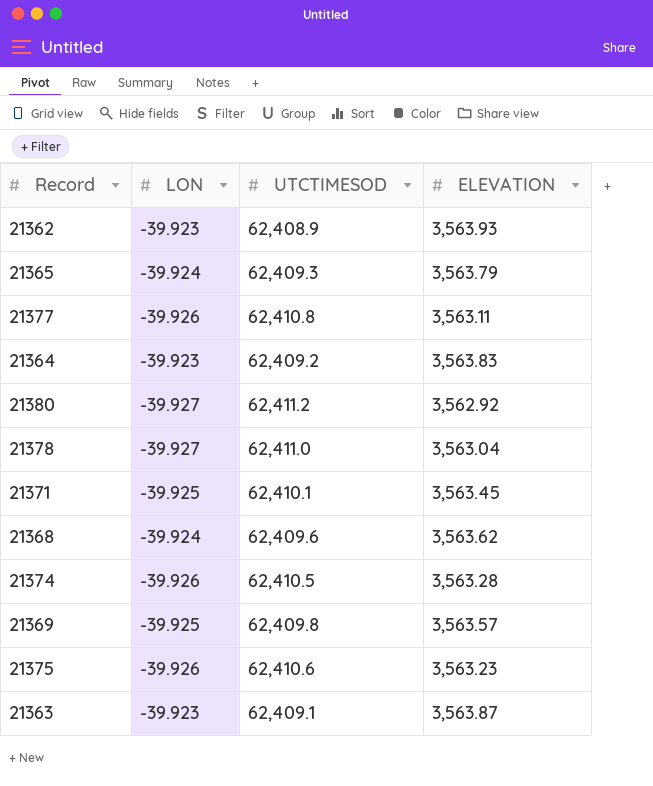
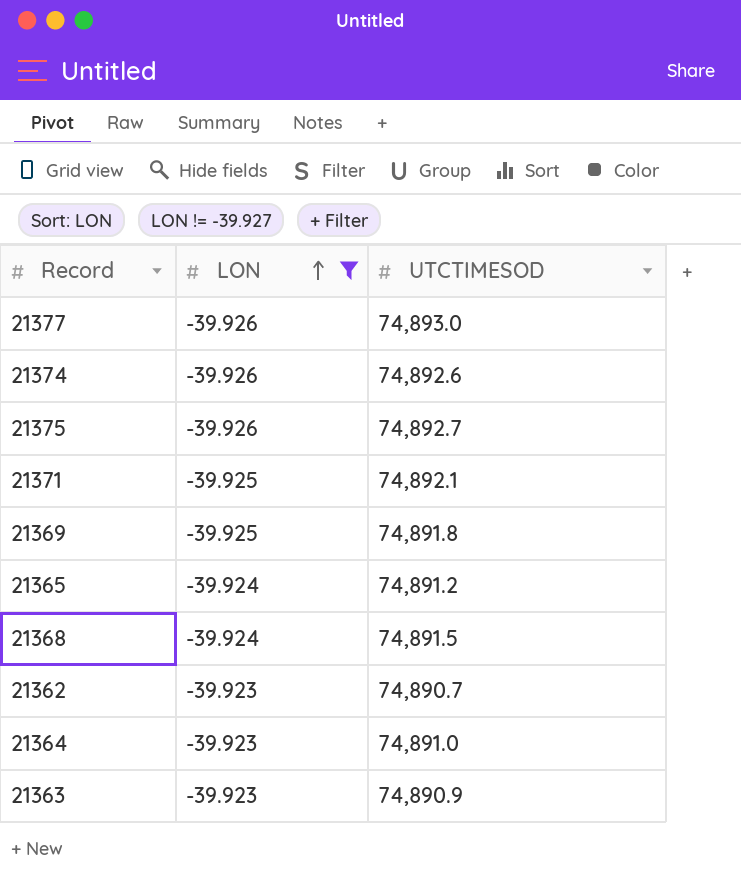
filter: none -> LON != -39.927
row order: none -> LON ascending
column ELEVATION | position: 4 -> none
21377 | UTCTIMESOD: 62,410.8 -> 74,893.0
21374 | UTCTIMESOD: 62,410.5 -> 74,892.6
21375 | UTCTIMESOD: 62,410.6 -> 74,892.7
21371 | UTCTIMESOD: 62,410.1 -> 74,892.1
21369 | UTCTIMESOD: 62,409.8 -> 74,891.8
21365 | UTCTIMESOD: 62,409.3 -> 74,891.2
21368 | UTCTIMESOD: 62,409.6 -> 74,891.5
21362 | UTCTIMESOD: 62,408.9 -> 74,890.7
21364 | UTCTIMESOD: 62,409.2 -> 74,891.0
21363 | UTCTIMESOD: 62,409.1 -> 74,890.9

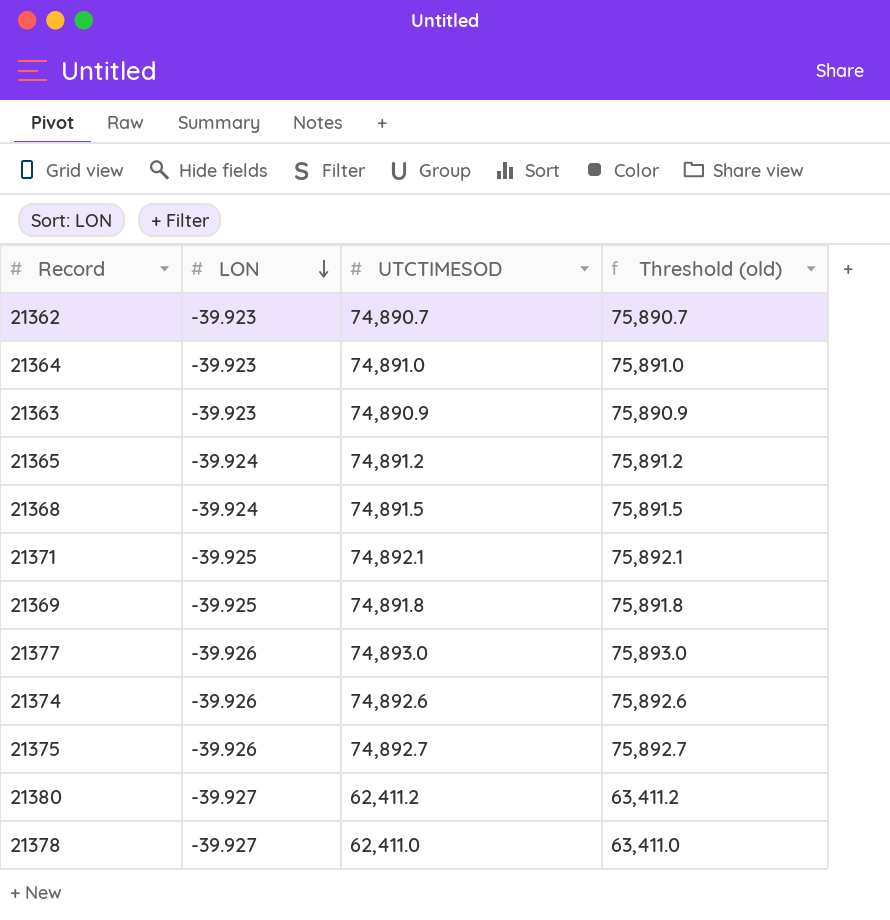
filter: LON != -39.927 -> none
row order: LON ascending -> LON descending
column Threshold (old) | formula: none -> [UTCTIMESOD] + 1000

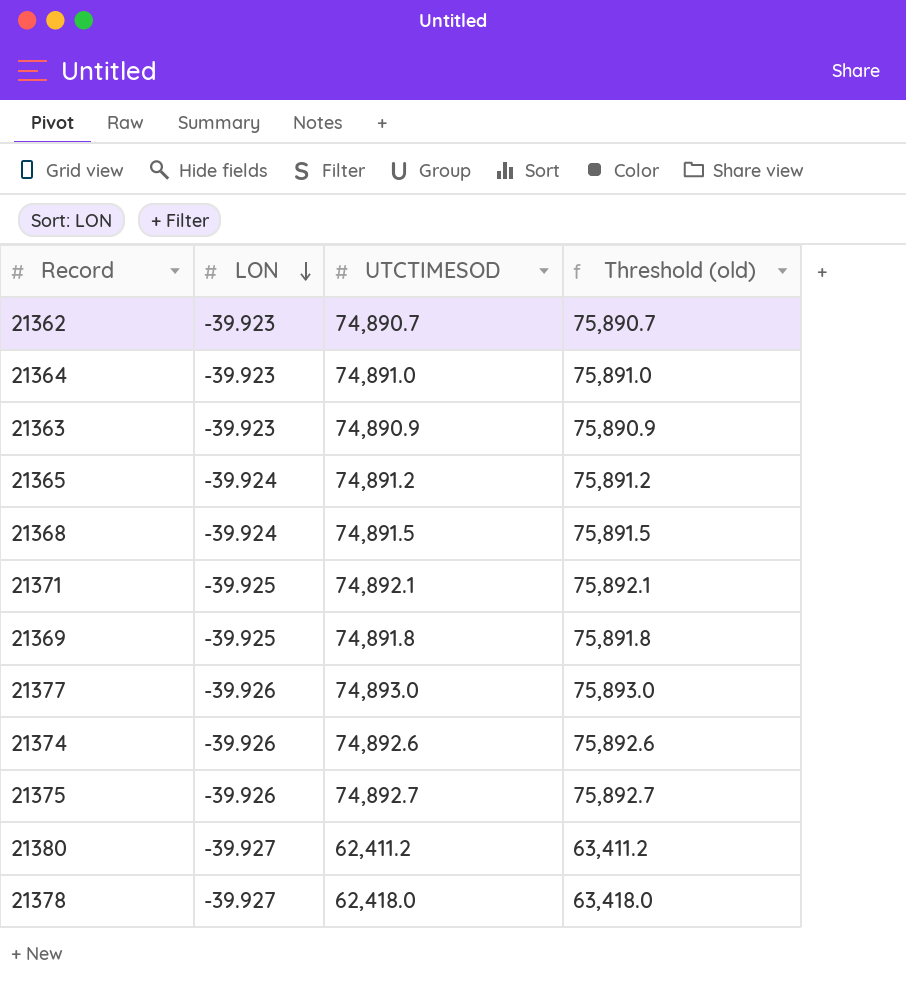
21378 | UTCTIMESOD: 62,411.0 -> 62,418.0
21378 | Threshold (old): 63,411.0 -> 63,418.0

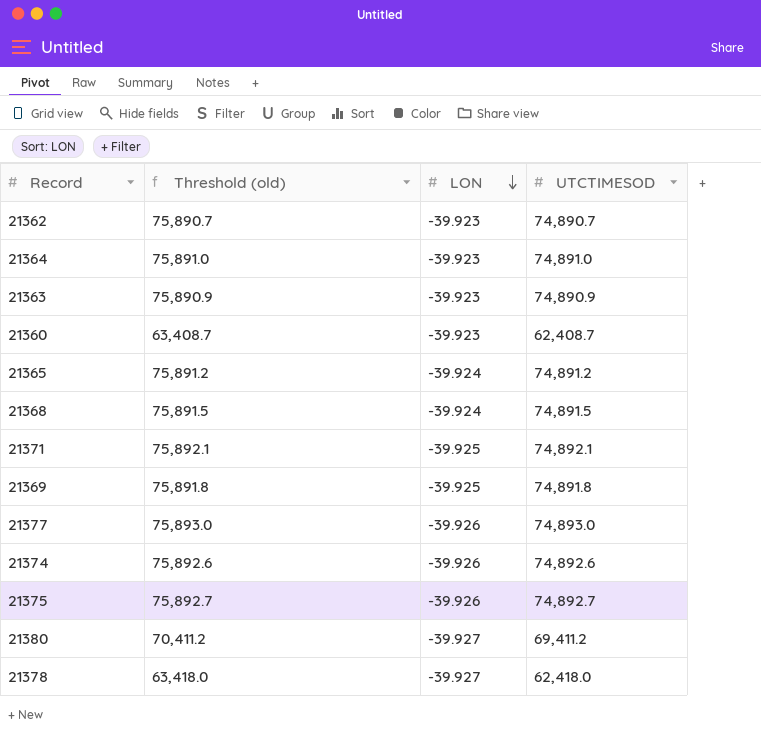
column Threshold (old) | position: 4 -> 2
row 21360: none -> 63,408.7 | -39.923 | 62,408.7
21380 | Threshold (old): 63,411.2 -> 70,411.2
21380 | UTCTIMESOD: 62,411.2 -> 69,411.2

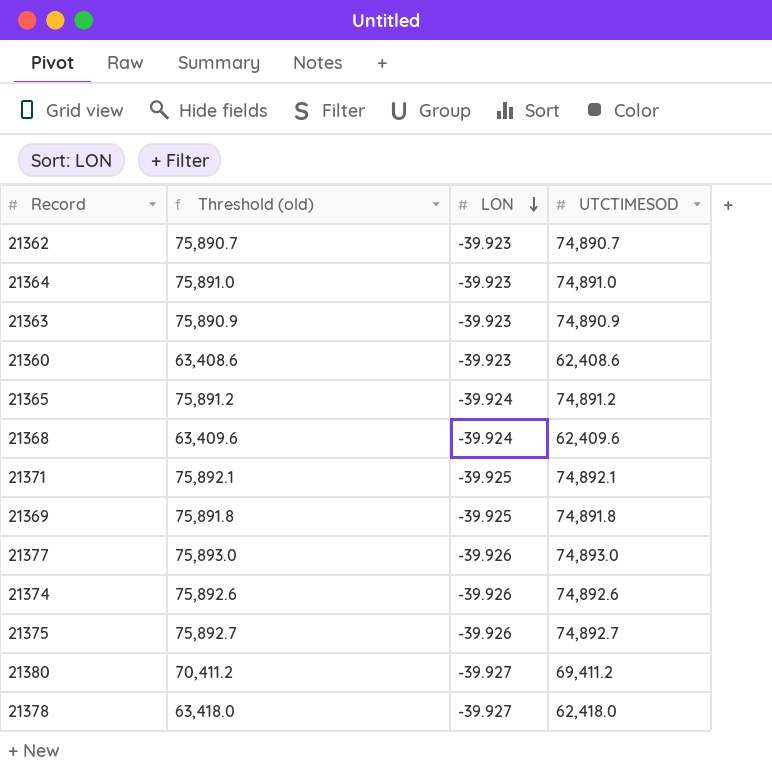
21360 | Threshold (old): 63,408.7 -> 63,408.6
21360 | UTCTIMESOD: 62,408.7 -> 62,408.6
21368 | Threshold (old): 75,891.5 -> 63,409.6
21368 | UTCTIMESOD: 74,891.5 -> 62,409.6

